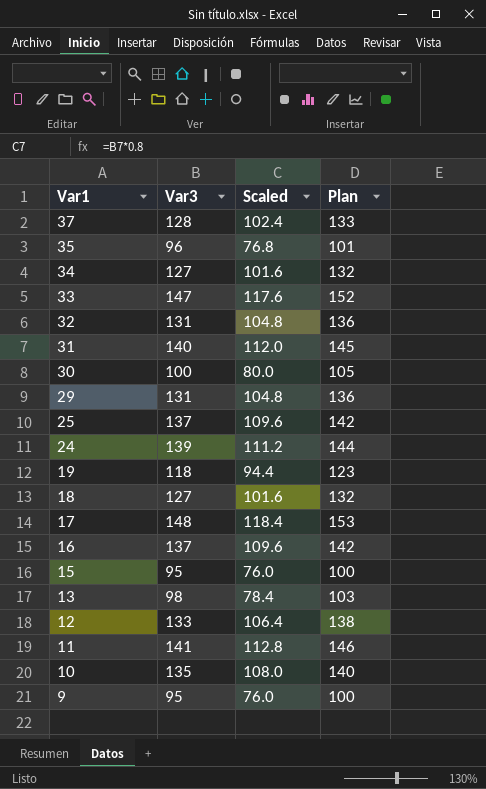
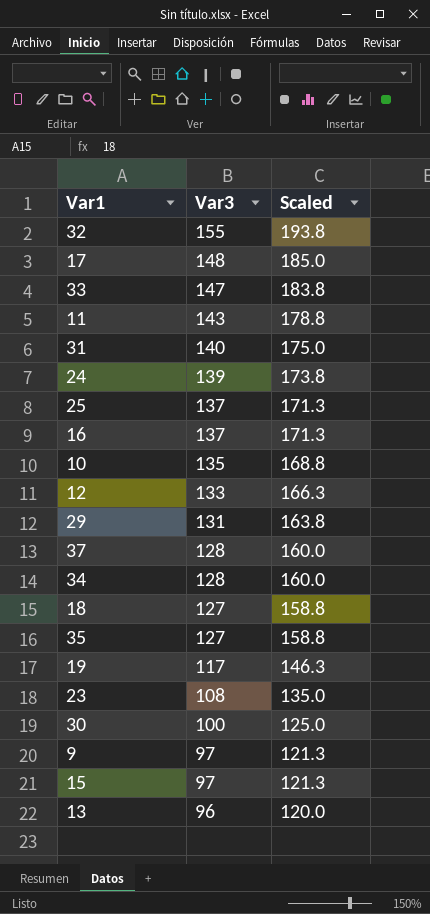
row order: Var1 descending -> Var3 descending
column Plan | formula: [Var3] + 5 -> none
column Scaled | formula: [Var3] * 0.8 -> [Var3] * 1.25
32 | Var3: 131 -> 155
11 | Var3: 141 -> 143
34 | Var3: 127 -> 128
35 | Var3: 96 -> 127
19 | Var3: 118 -> 117
row 23: none -> 108 | 135.0
9 | Var3: 95 -> 97
15 | Var3: 95 -> 97
13 | Var3: 98 -> 96

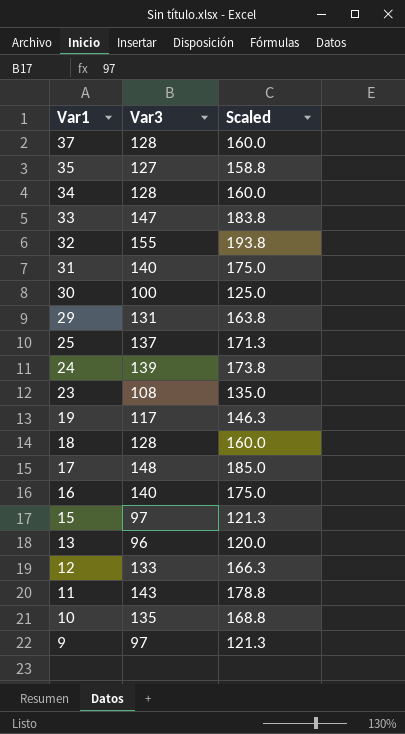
row order: Var3 descending -> Var1 descending
18 | Var3: 127 -> 128
18 | Scaled: 158.8 -> 160.0
16 | Var3: 137 -> 140
16 | Scaled: 171.3 -> 175.0

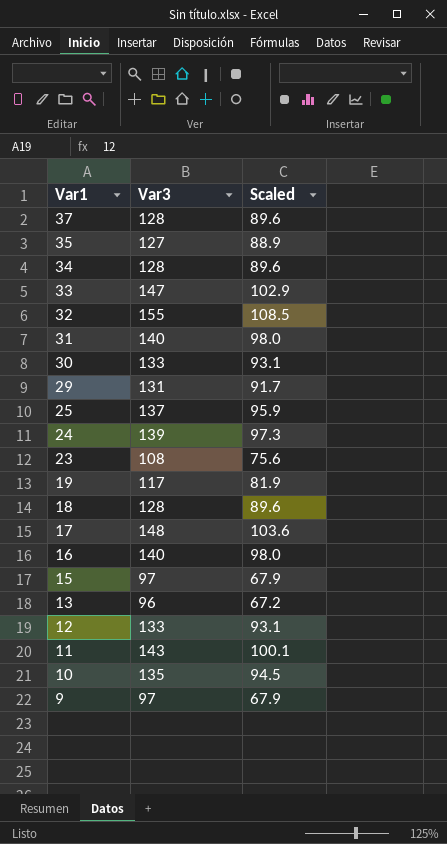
column Scaled | formula: [Var3] * 1.25 -> [Var3] * 0.7
30 | Var3: 100 -> 133

